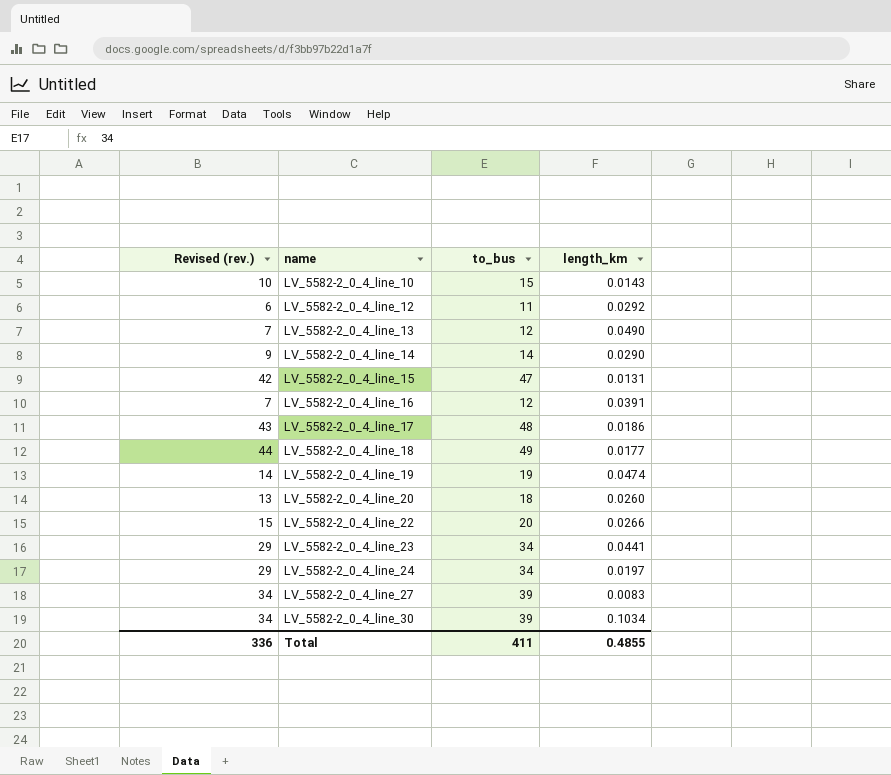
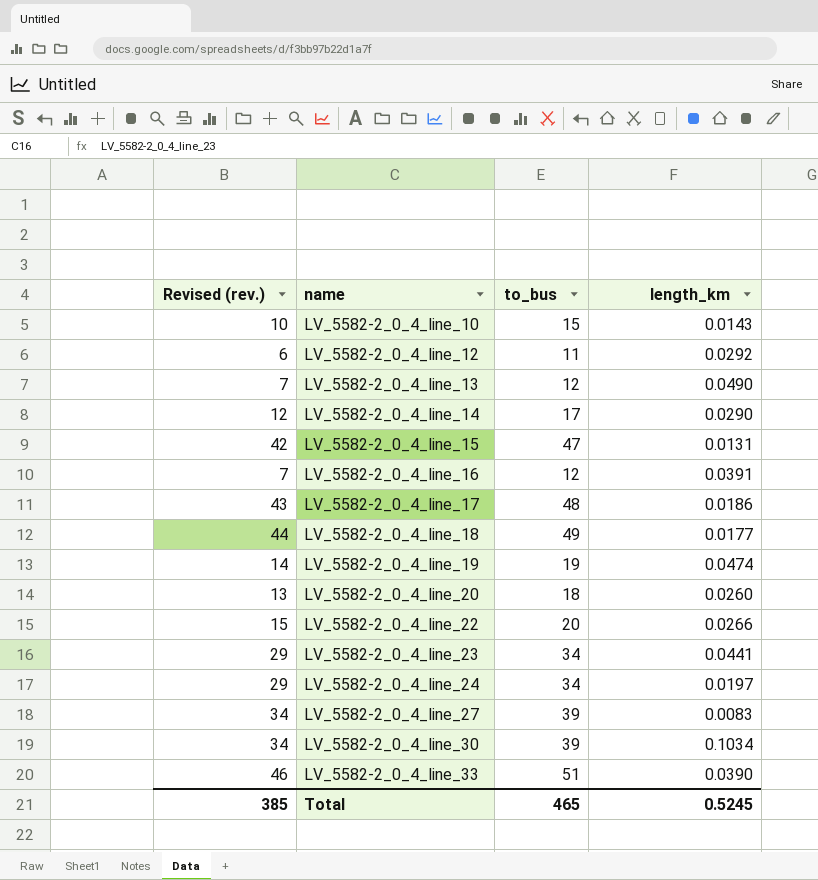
LV_5582-2_0_4_line_14 | Revised (rev.): 9 -> 12
LV_5582-2_0_4_line_14 | to_bus: 14 -> 17
row LV_5582-2_0_4_line_33: none -> 46 | 51 | 0.0390
Total | Revised (rev.): 336 -> 385
Total | to_bus: 411 -> 465
Total | length_km: 0.4855 -> 0.5245

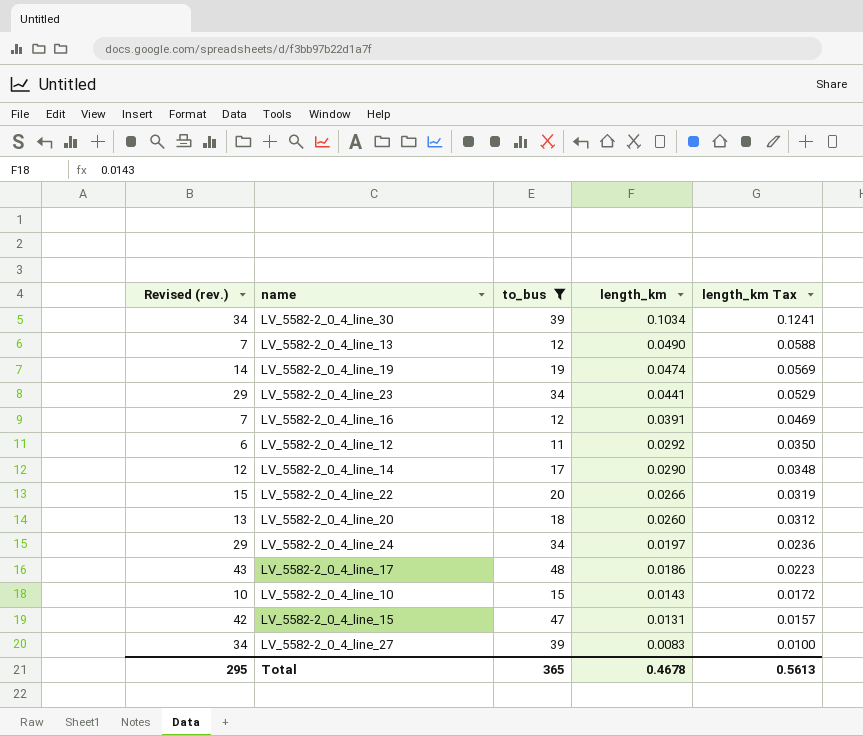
filter: none -> to_bus <= 48
row order: name ascending -> length_km descending
column length_km Tax | formula: none -> [length_km] * 1.2
Total | Revised (rev.): 385 -> 295
Total | to_bus: 465 -> 365
Total | length_km: 0.5245 -> 0.4678

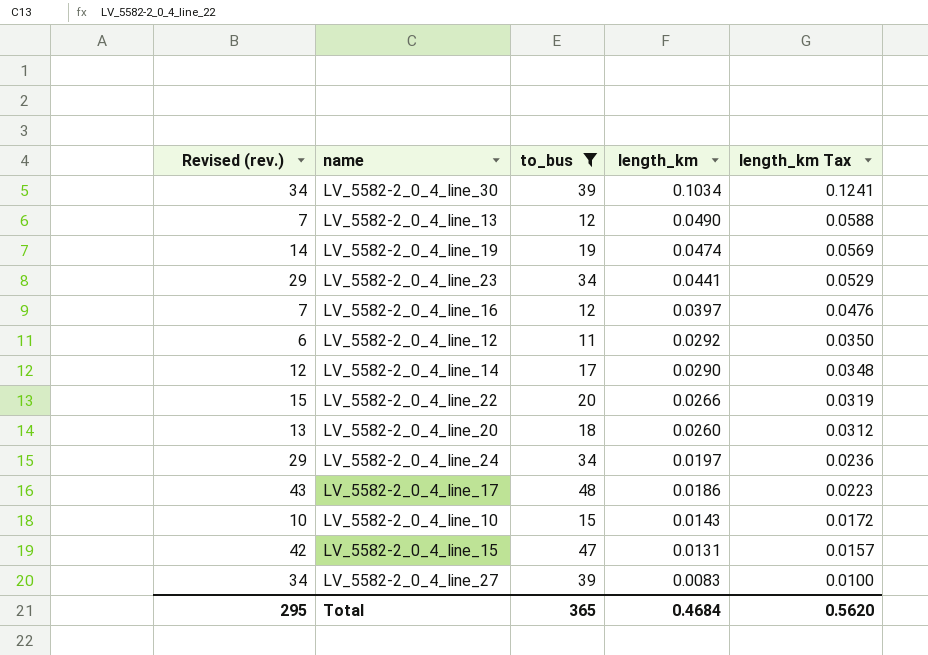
LV_5582-2_0_4_line_16 | length_km: 0.0391 -> 0.0397
LV_5582-2_0_4_line_16 | length_km Tax: 0.0469 -> 0.0476
Total | length_km: 0.4678 -> 0.4684
Total | length_km Tax: 0.5613 -> 0.5620

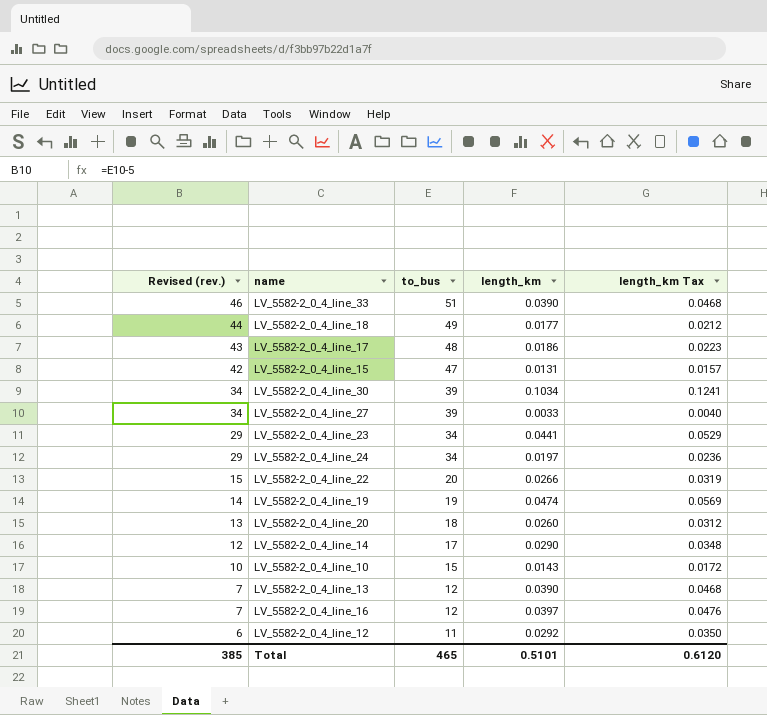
filter: to_bus <= 48 -> none
row order: length_km descending -> Revised (rev.) descending
LV_5582-2_0_4_line_27 | length_km: 0.0083 -> 0.0033
LV_5582-2_0_4_line_27 | length_km Tax: 0.0100 -> 0.0040
LV_5582-2_0_4_line_13 | length_km: 0.0490 -> 0.0390
LV_5582-2_0_4_line_13 | length_km Tax: 0.0588 -> 0.0468
Total | Revised (rev.): 295 -> 385
Total | to_bus: 365 -> 465
Total | length_km: 0.4684 -> 0.5101
Total | length_km Tax: 0.5620 -> 0.6120

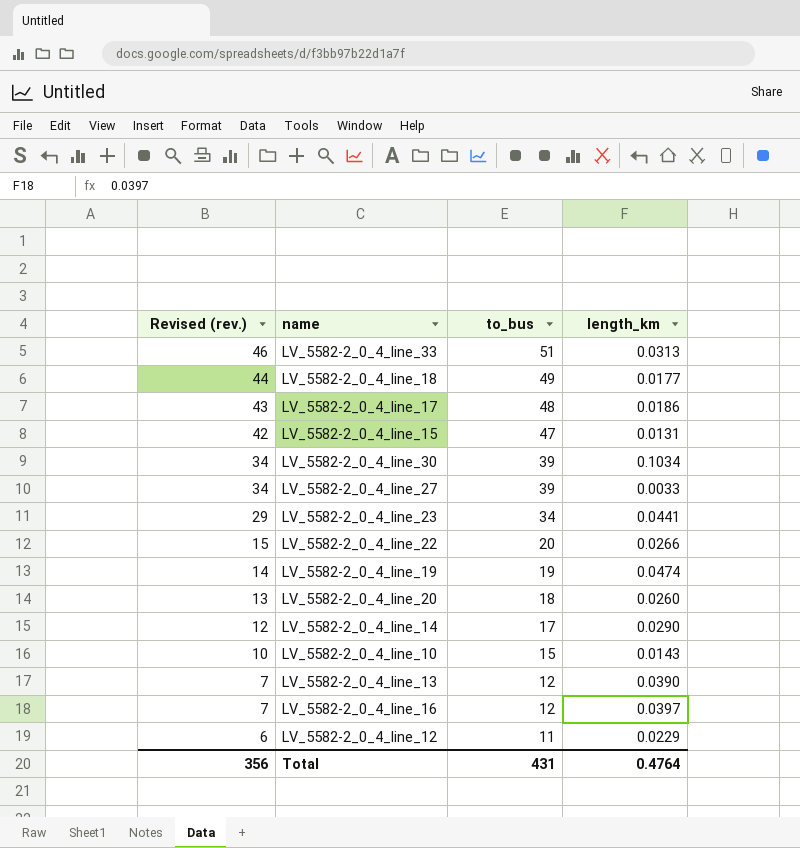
column length_km Tax | formula: [length_km] * 1.2 -> none
row LV_5582-2_0_4_line_24: 29 | 34 | 0.0197 | 0.0236 -> none
LV_5582-2_0_4_line_33 | length_km: 0.0390 -> 0.0313
LV_5582-2_0_4_line_12 | length_km: 0.0292 -> 0.0229
Total | Revised (rev.): 385 -> 356
Total | to_bus: 465 -> 431
Total | length_km: 0.5101 -> 0.4764

